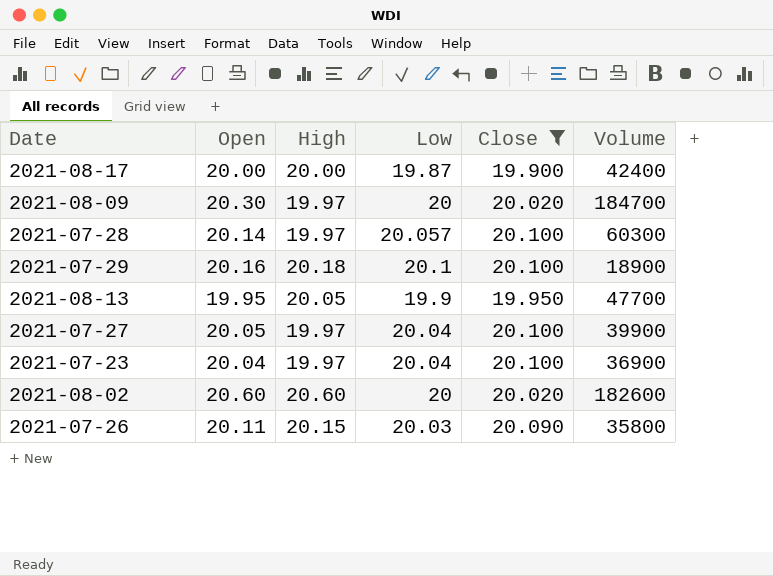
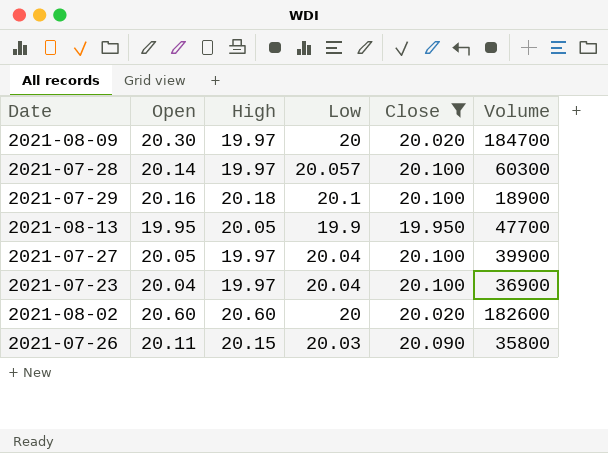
row 2021-08-17: 20.00 | 20.00 | 19.87 | 19.900 | 42400 -> none

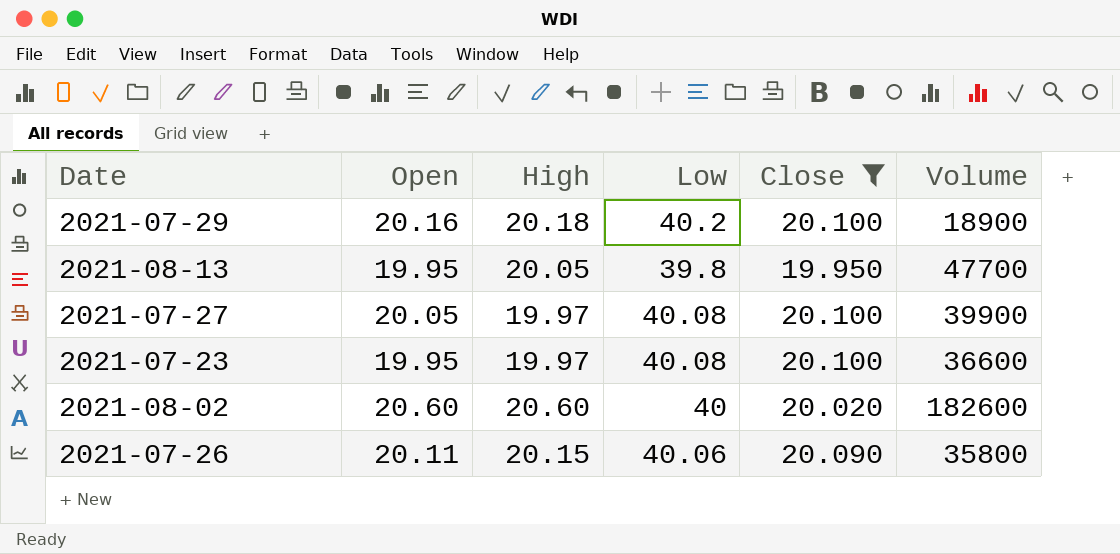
row 2021-08-09: 20.30 | 19.97 | 20 | 20.020 | 184700 -> none
row 2021-07-28: 20.14 | 19.97 | 20.057 | 20.100 | 60300 -> none
2021-07-29 | Low: 20.1 -> 40.2
2021-08-13 | Low: 19.9 -> 39.8
2021-07-27 | Low: 20.04 -> 40.08
2021-07-23 | Open: 20.04 -> 19.95
2021-07-23 | Low: 20.04 -> 40.08
2021-07-23 | Volume: 36900 -> 36600
2021-08-02 | Low: 20 -> 40
2021-07-26 | Low: 20.03 -> 40.06

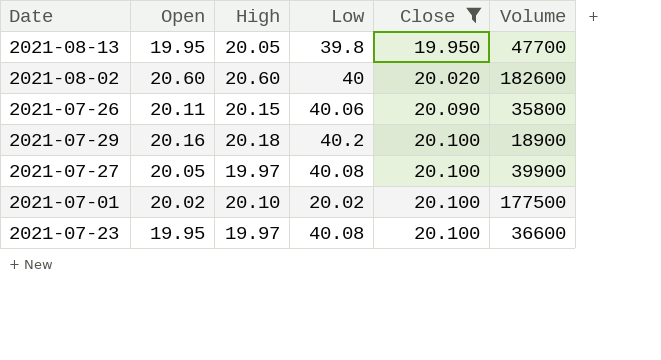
row order: none -> Close ascending
row 2021-07-01: none -> 20.02 | 20.10 | 20.02 | 20.100 | 177500

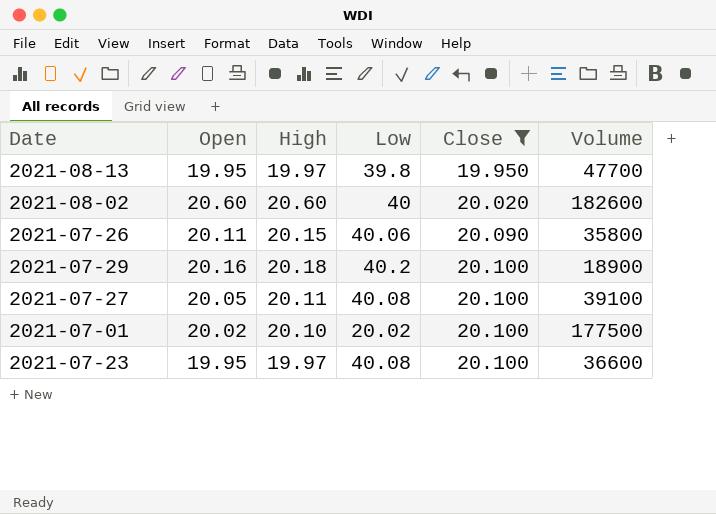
2021-08-13 | High: 20.05 -> 19.97
2021-07-27 | High: 19.97 -> 20.11
2021-07-27 | Volume: 39900 -> 39100

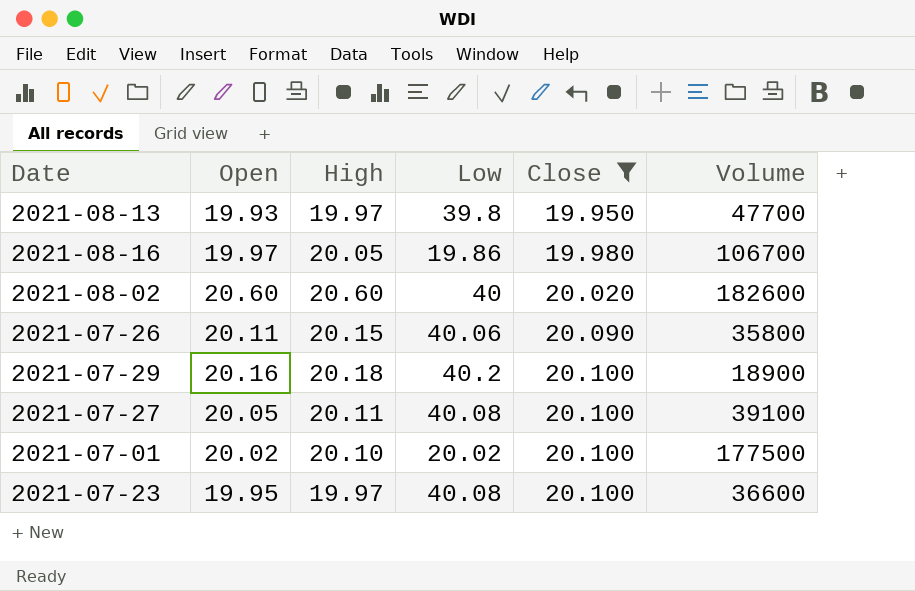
2021-08-13 | Open: 19.95 -> 19.93
row 2021-08-16: none -> 19.97 | 20.05 | 19.86 | 19.980 | 106700

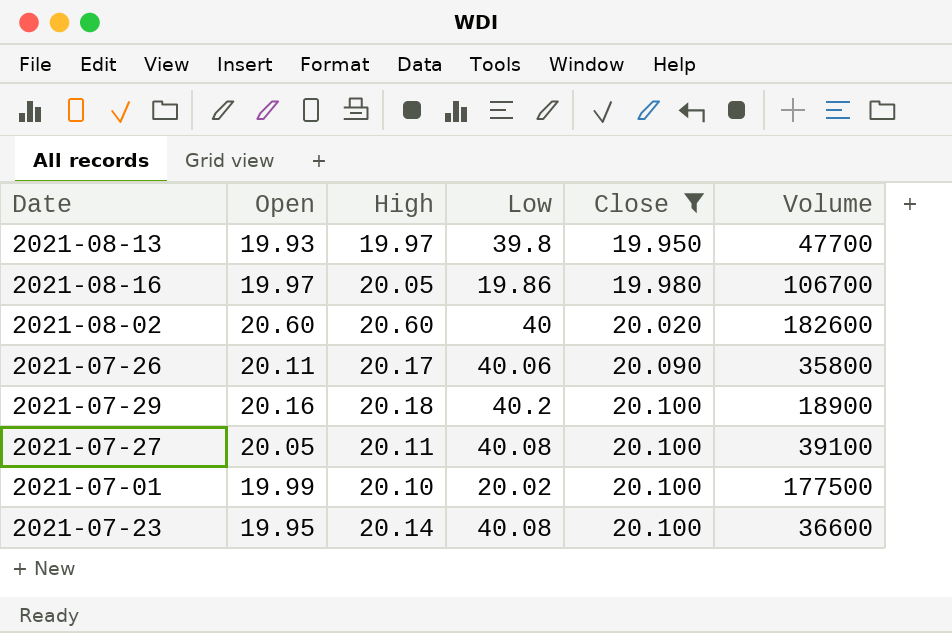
2021-07-26 | High: 20.15 -> 20.17
2021-07-01 | Open: 20.02 -> 19.99
2021-07-23 | High: 19.97 -> 20.14

